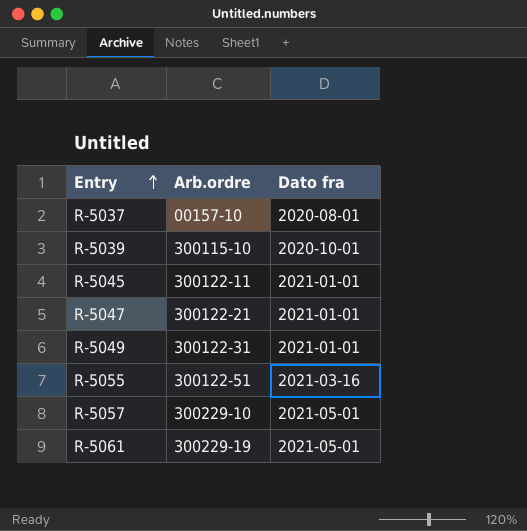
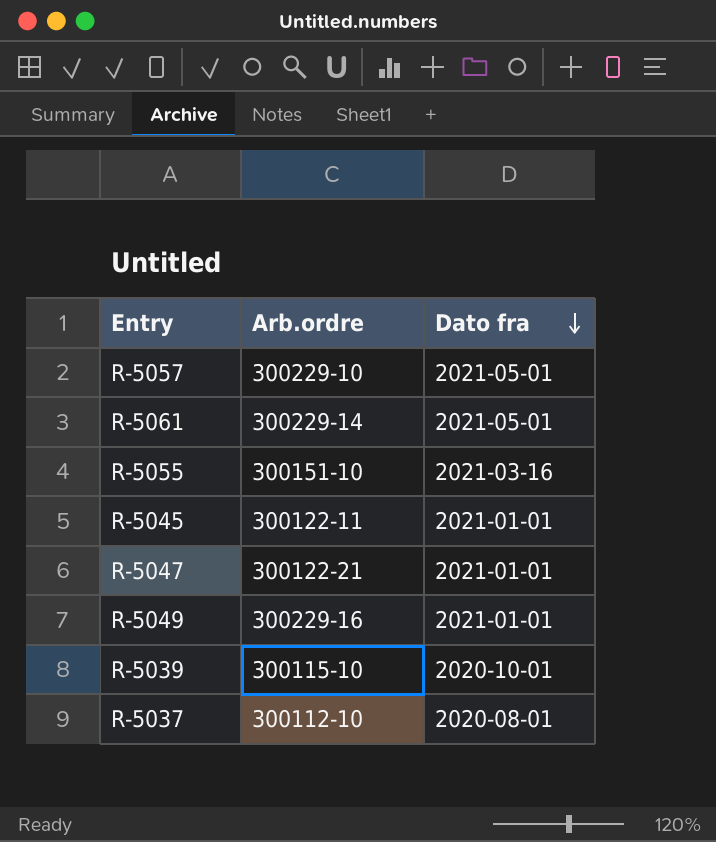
row order: Entry ascending -> Dato fra descending
R-5061 | Arb.ordre: 300229-19 -> 300229-14
R-5055 | Arb.ordre: 300122-51 -> 300151-10
R-5049 | Arb.ordre: 300122-31 -> 300229-16
R-5037 | Arb.ordre: 00157-10 -> 300112-10

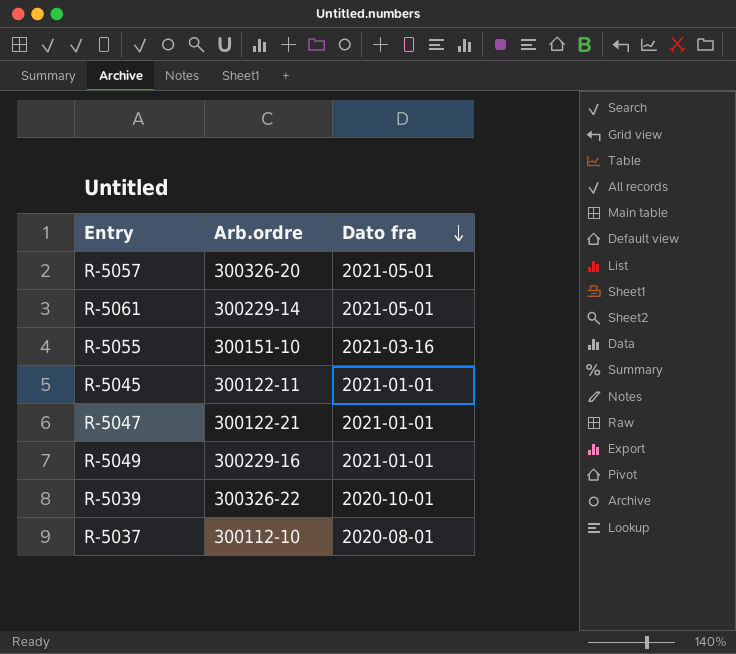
R-5057 | Arb.ordre: 300229-10 -> 300326-20
R-5039 | Arb.ordre: 300115-10 -> 300326-22

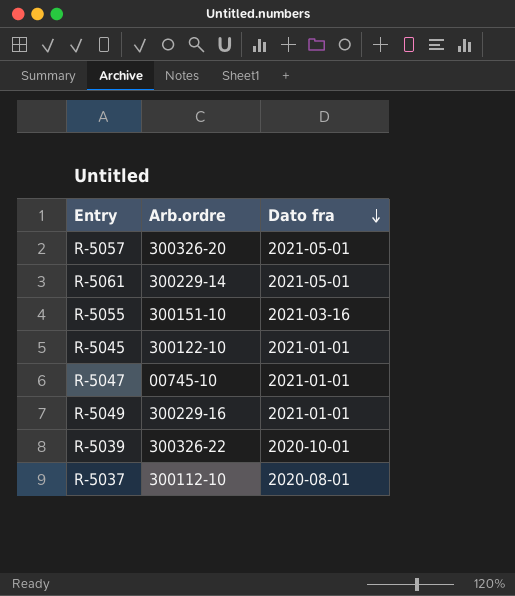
R-5045 | Arb.ordre: 300122-11 -> 300122-10
R-5047 | Arb.ordre: 300122-21 -> 00745-10

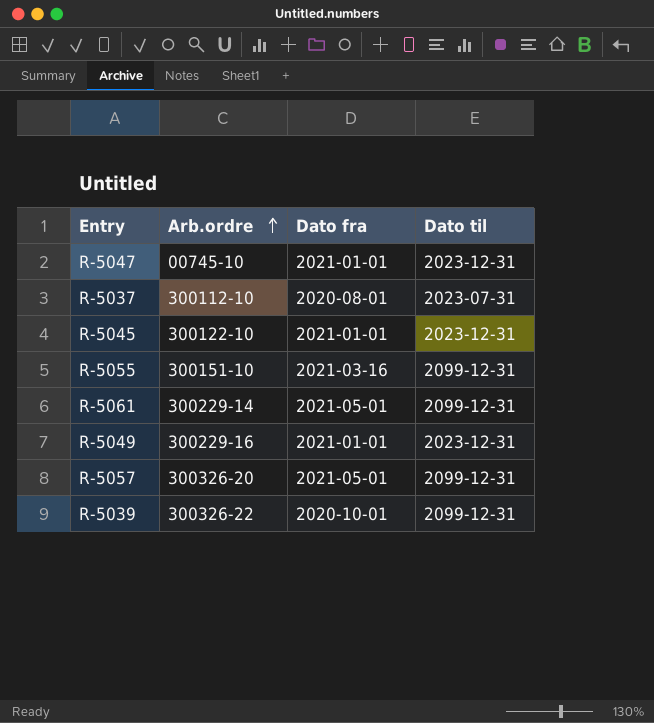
row order: Dato fra descending -> Arb.ordre ascending
column Dato til | position: none -> 4

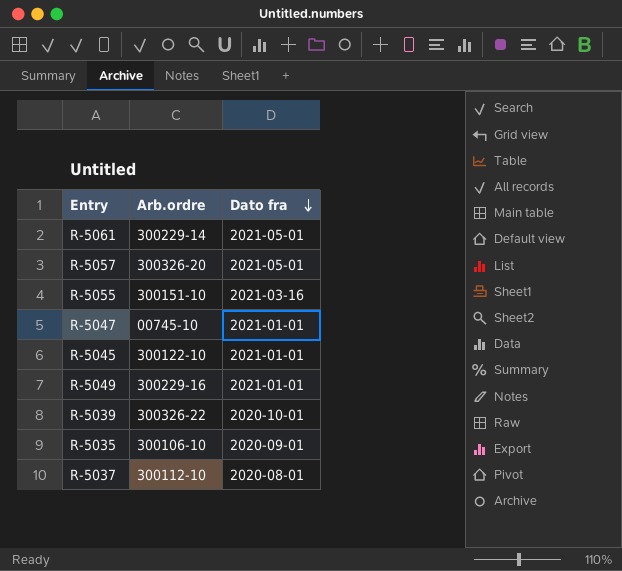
row order: Arb.ordre ascending -> Dato fra descending
column Dato til | position: 4 -> none
row R-5035: none -> 300106-10 | 2020-09-01

